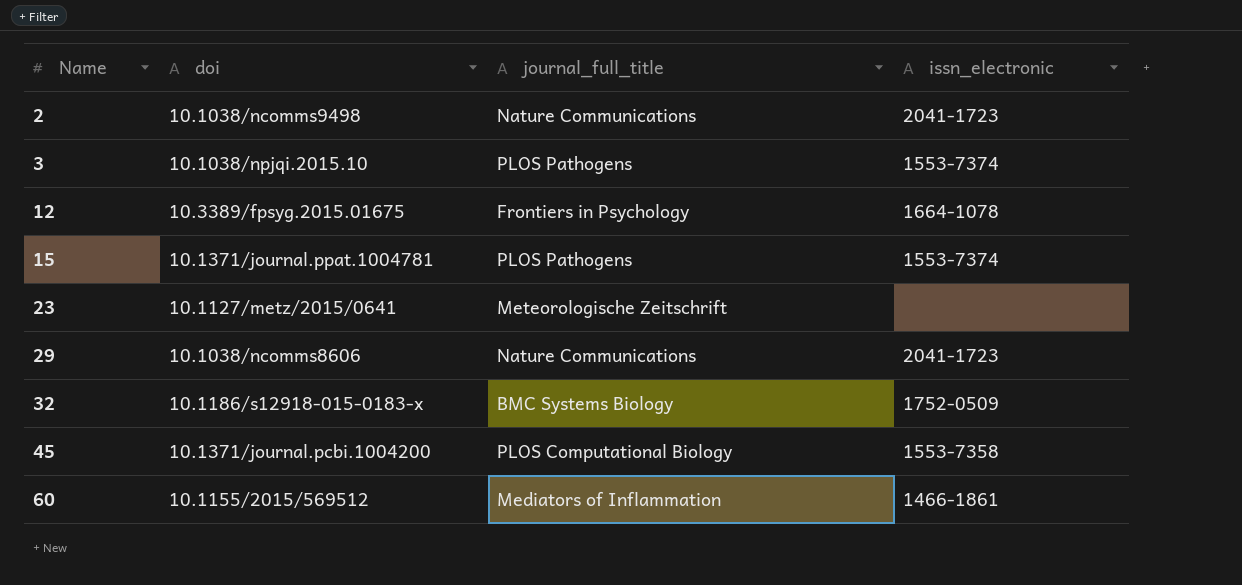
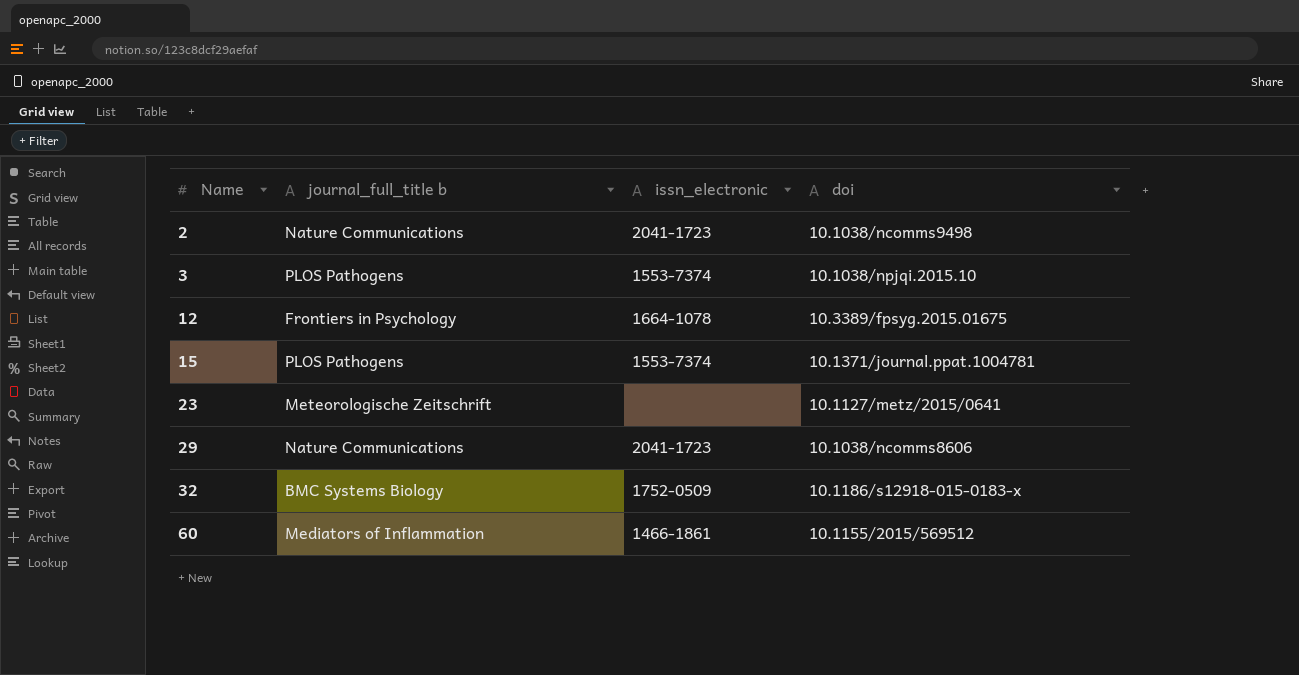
column name: journal_full_title -> journal_full_title b
column doi | position: 2 -> 4
row 45: 10.1371/journal.pcbi.1004200 | PLOS Computational Biology | 1553-7358 -> none

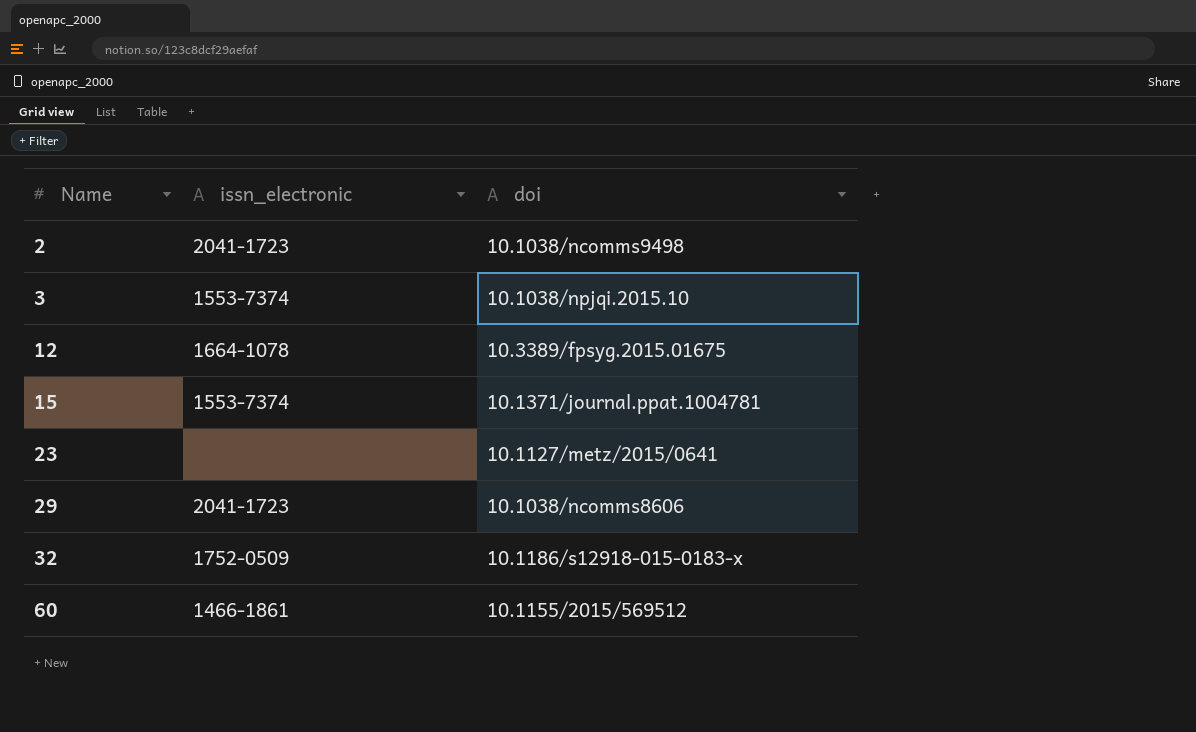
column journal_full_title b | position: 2 -> none

